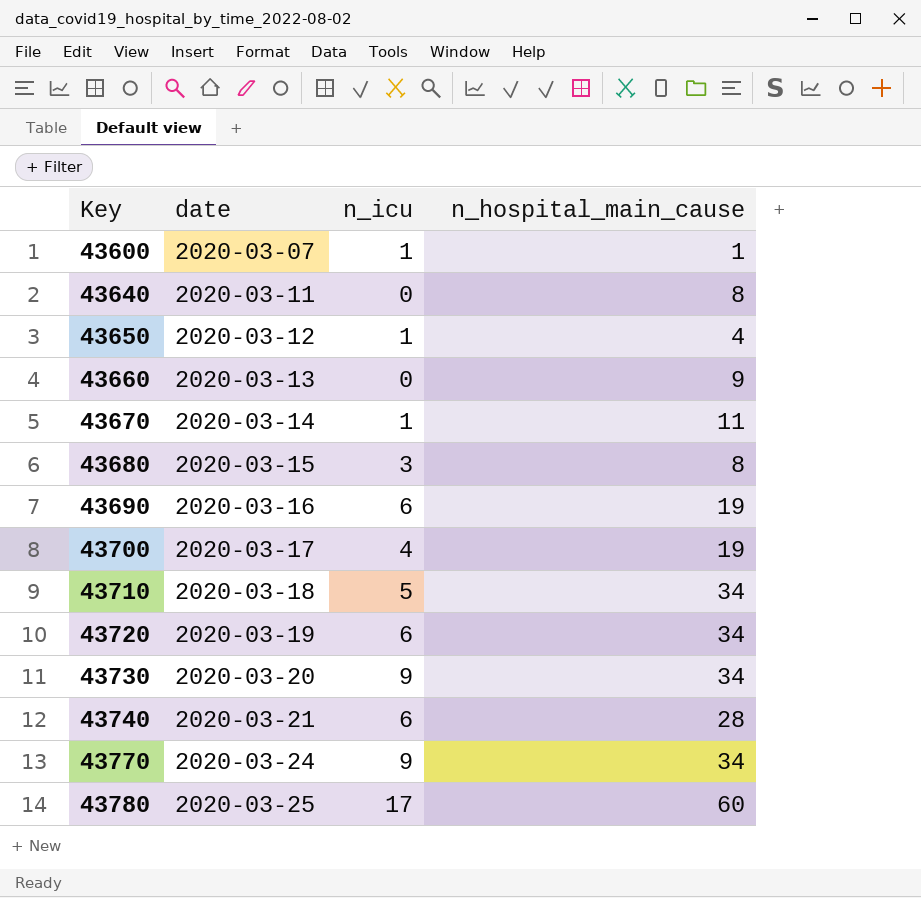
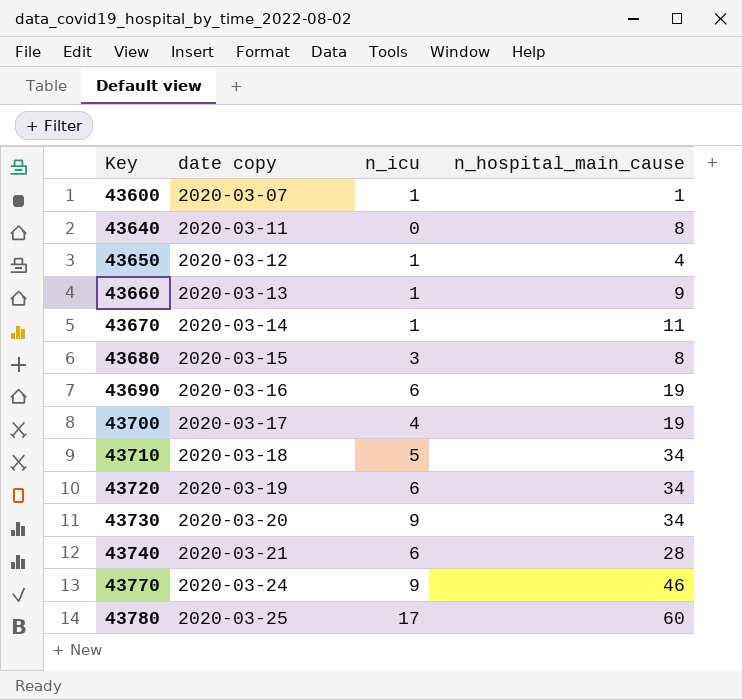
column name: date -> date copy
43660 | n_icu: 0 -> 1
43770 | n_hospital_main_cause: 34 -> 46

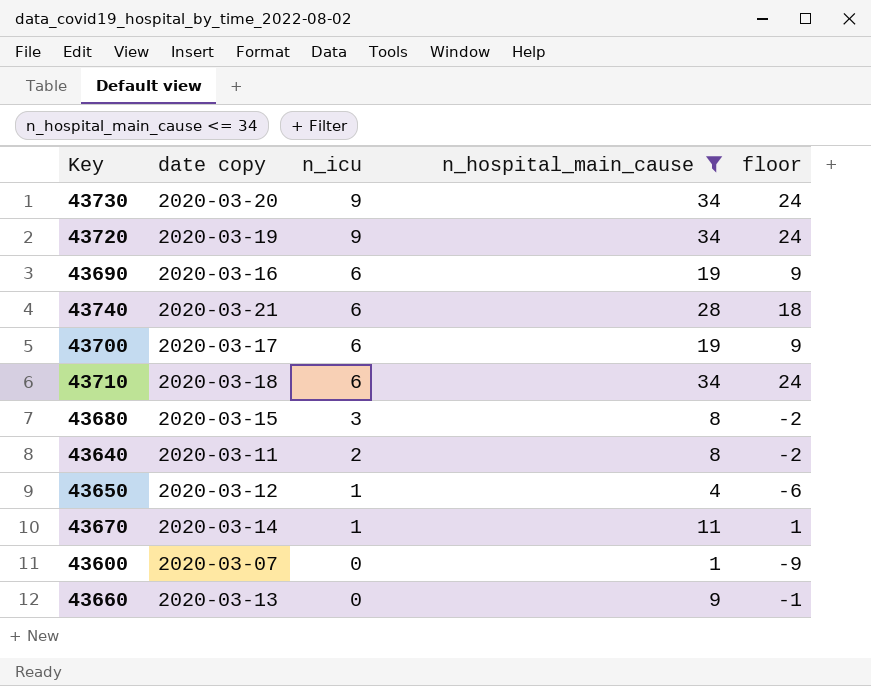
filter: none -> n_hospital_main_cause <= 34
row order: Key ascending -> n_icu descending
column floor | formula: none -> [n_hospital_main_cause] - 10
43720 | n_icu: 6 -> 9
43700 | n_icu: 4 -> 6
43710 | n_icu: 5 -> 6
43640 | n_icu: 0 -> 2
43600 | n_icu: 1 -> 0
43660 | n_icu: 1 -> 0

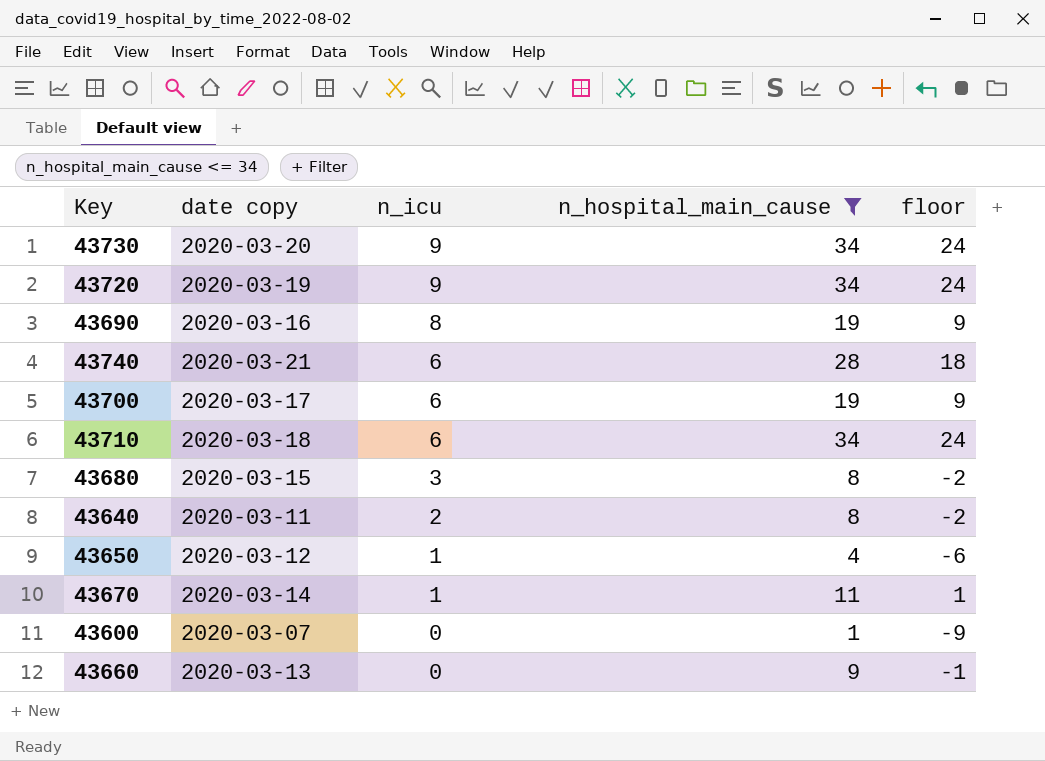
43690 | n_icu: 6 -> 8

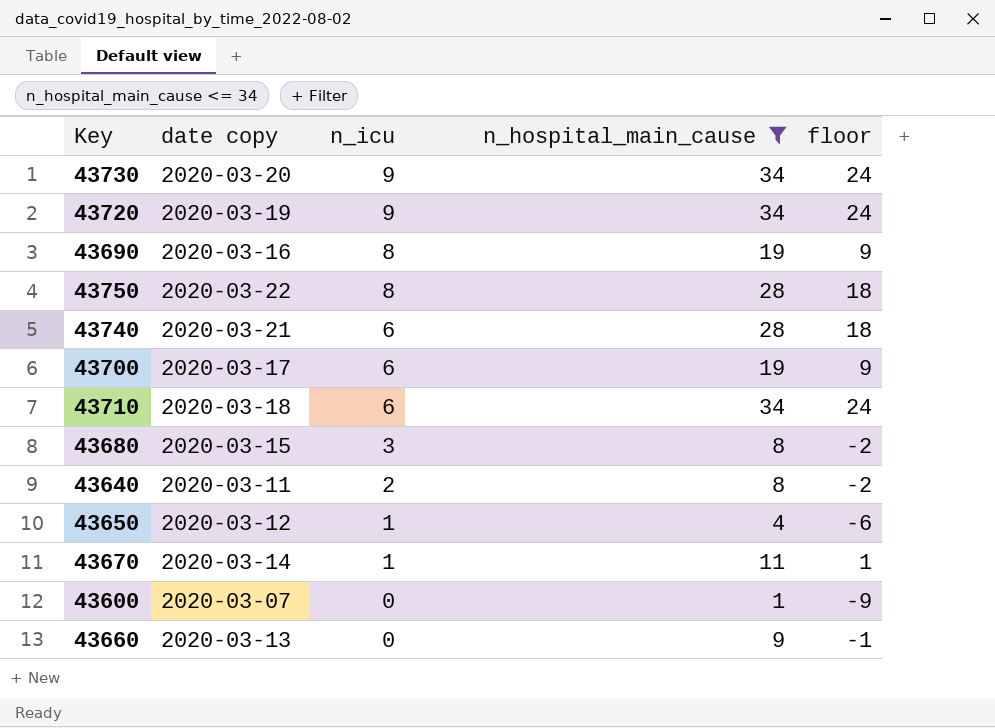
row 43750: none -> 2020-03-22 | 8 | 28 | 18

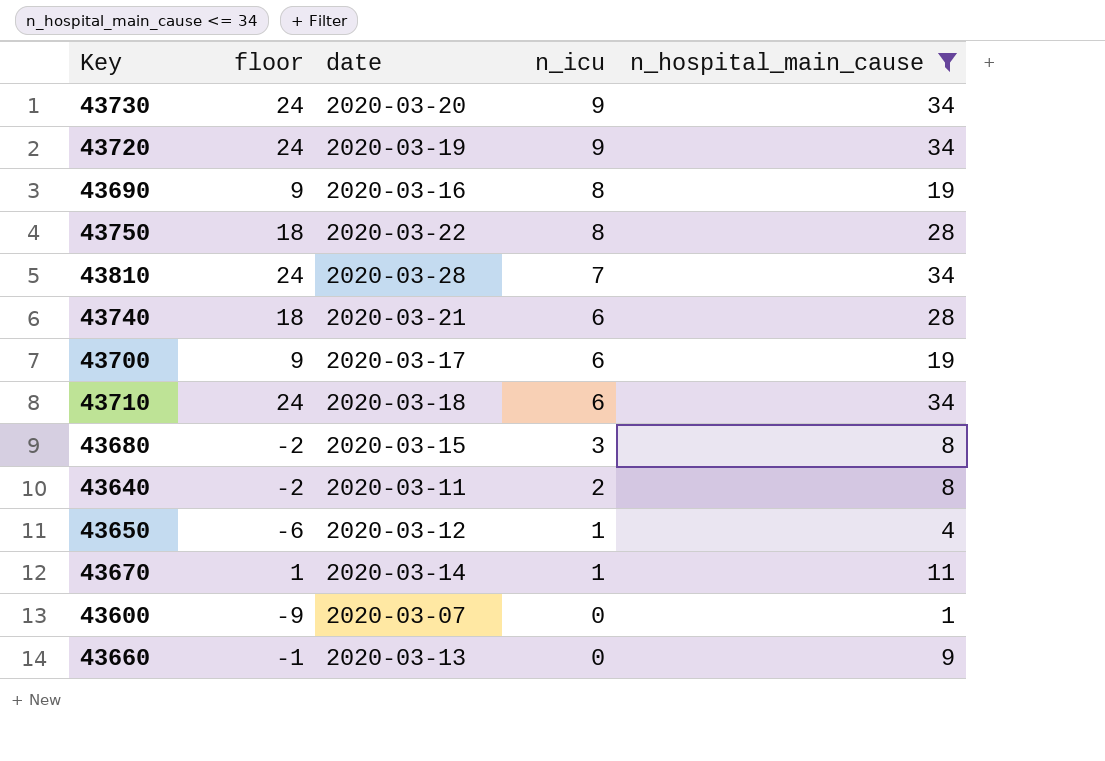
column floor | position: 5 -> 2
column name: date copy -> date
row 43810: none -> 24 | 2020-03-28 | 7 | 34

